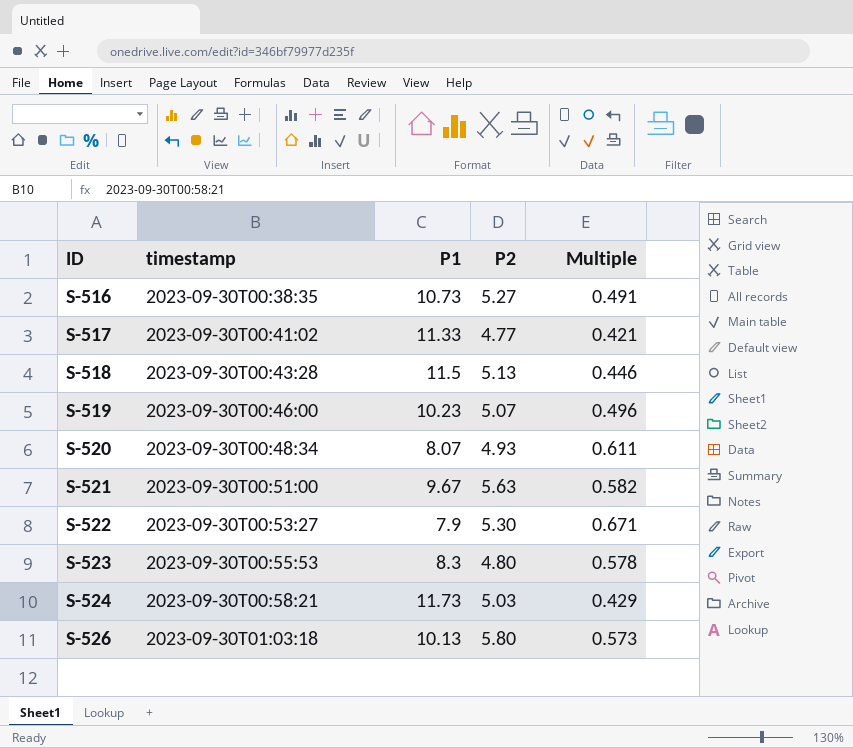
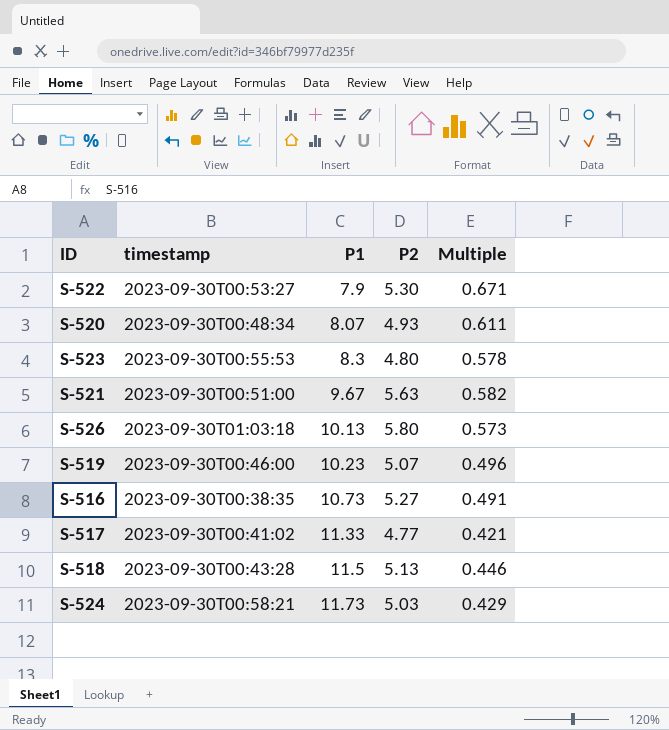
row order: ID ascending -> P1 ascending

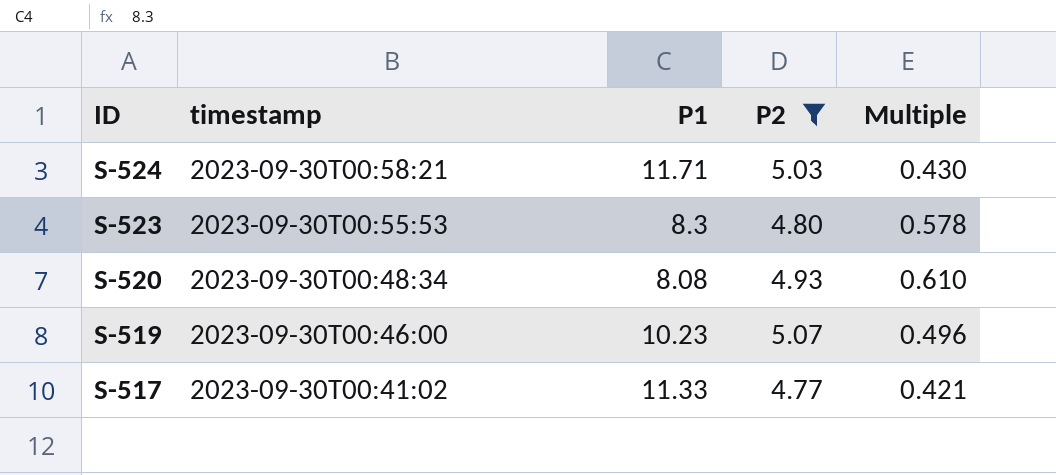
filter: none -> P2 <= 5.07
row order: P1 ascending -> ID descending
S-524 | P1: 11.73 -> 11.71
S-524 | Multiple: 0.429 -> 0.430
S-520 | P1: 8.07 -> 8.08
S-520 | Multiple: 0.611 -> 0.610

